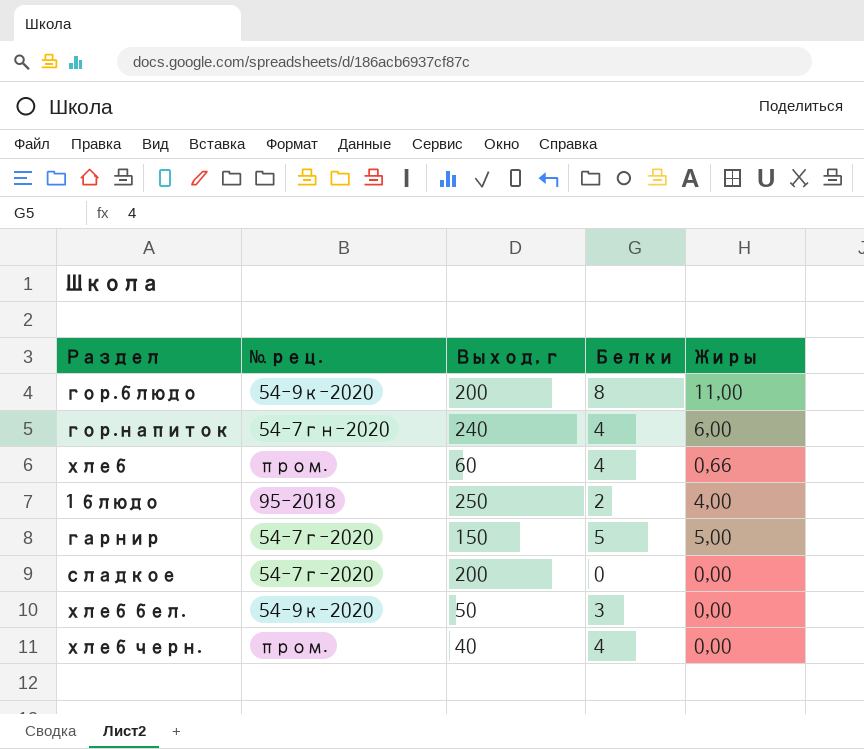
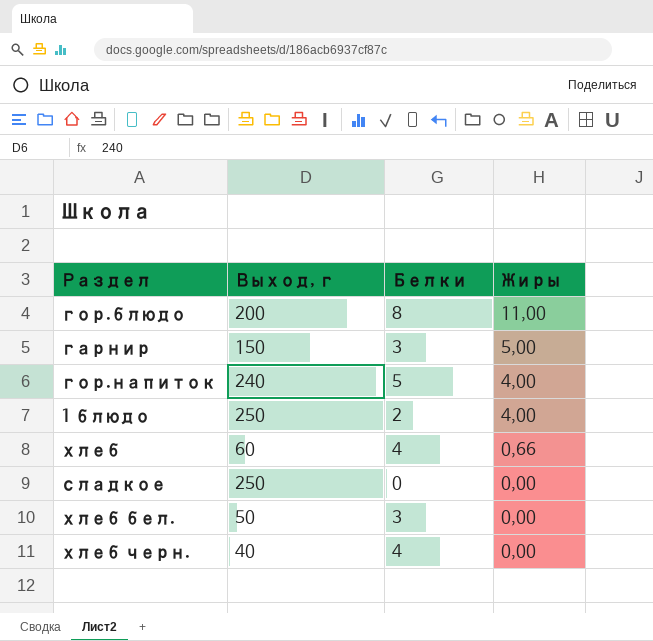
row order: none -> Жиры descending
column № рец. | position: 2 -> none
гарнир | Белки: 5 -> 3
гор.напиток | Белки: 4 -> 5
гор.напиток | Жиры: 6,00 -> 4,00
сладкое | Выход, г: 200 -> 250

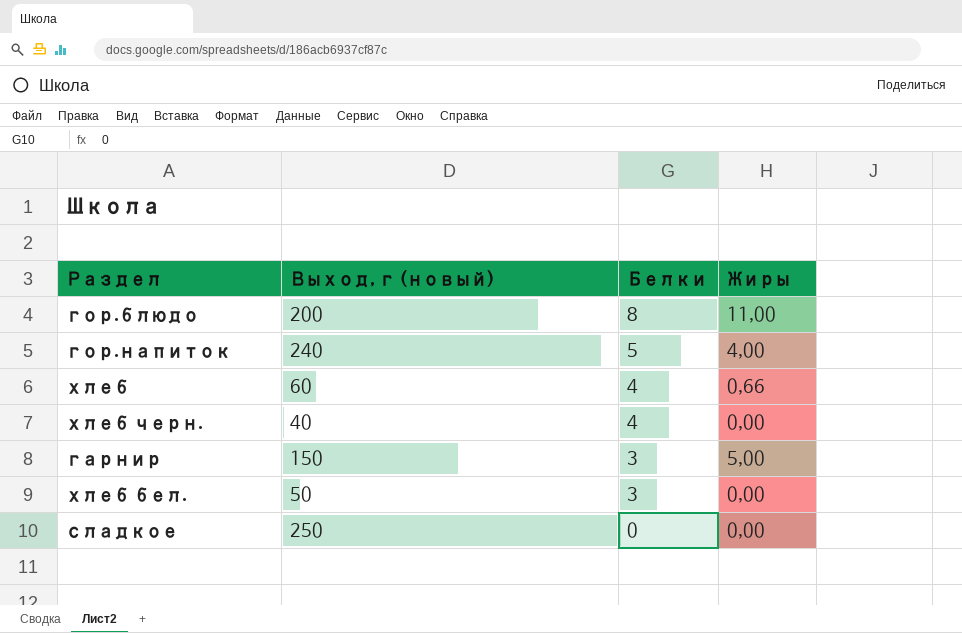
row order: Жиры descending -> Белки descending
column name: Выход, г -> Выход, г (новый)
row 1 блюдо: 250 | 2 | 4,00 -> none

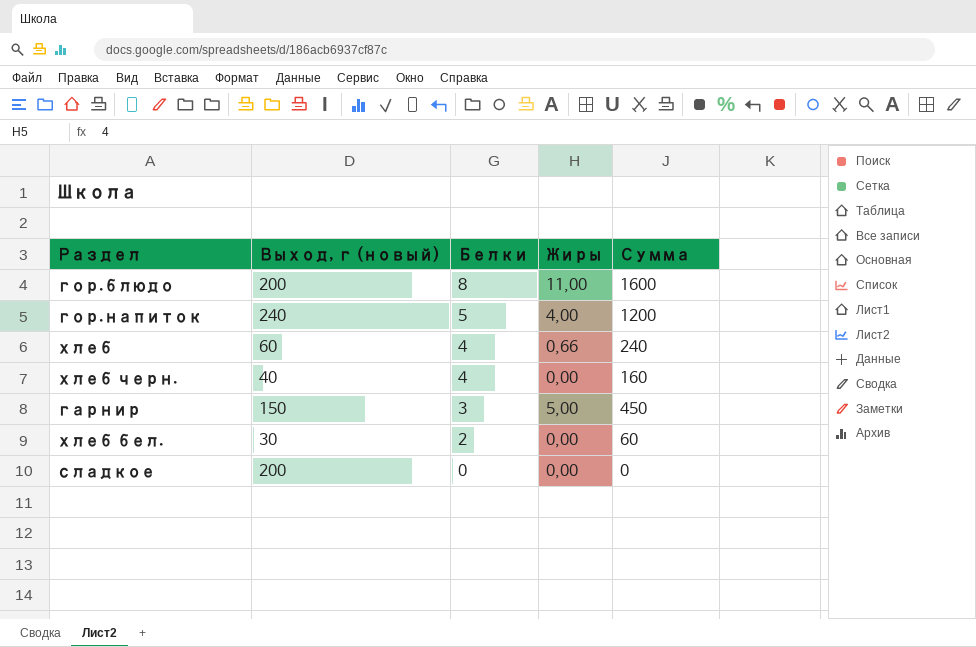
column Сумма | formula: none -> [Выход, г (новый)] * [Белки]
хлеб бел. | Выход, г (новый): 50 -> 30
хлеб бел. | Белки: 3 -> 2
сладкое | Выход, г (новый): 250 -> 200

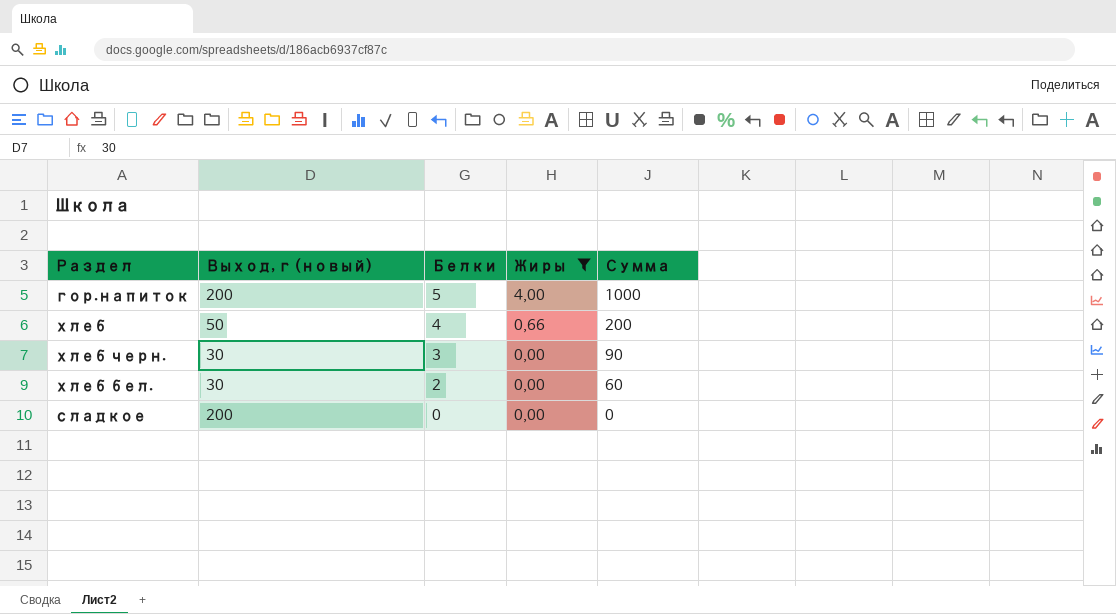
filter: none -> Жиры <= 4,00
гор.напиток | Выход, г (новый): 240 -> 200
гор.напиток | Сумма: 1200 -> 1000
хлеб | Выход, г (новый): 60 -> 50
хлеб | Сумма: 240 -> 200
хлеб черн. | Выход, г (новый): 40 -> 30
хлеб черн. | Белки: 4 -> 3
хлеб черн. | Сумма: 160 -> 90

